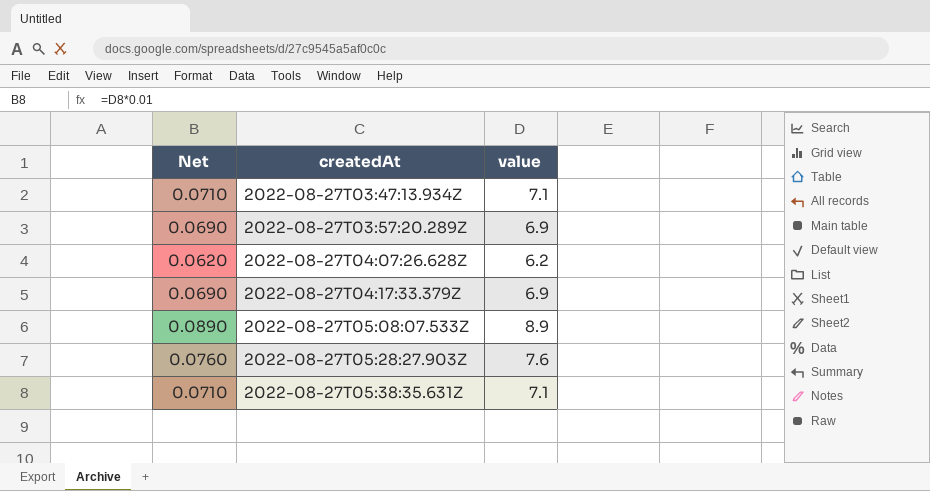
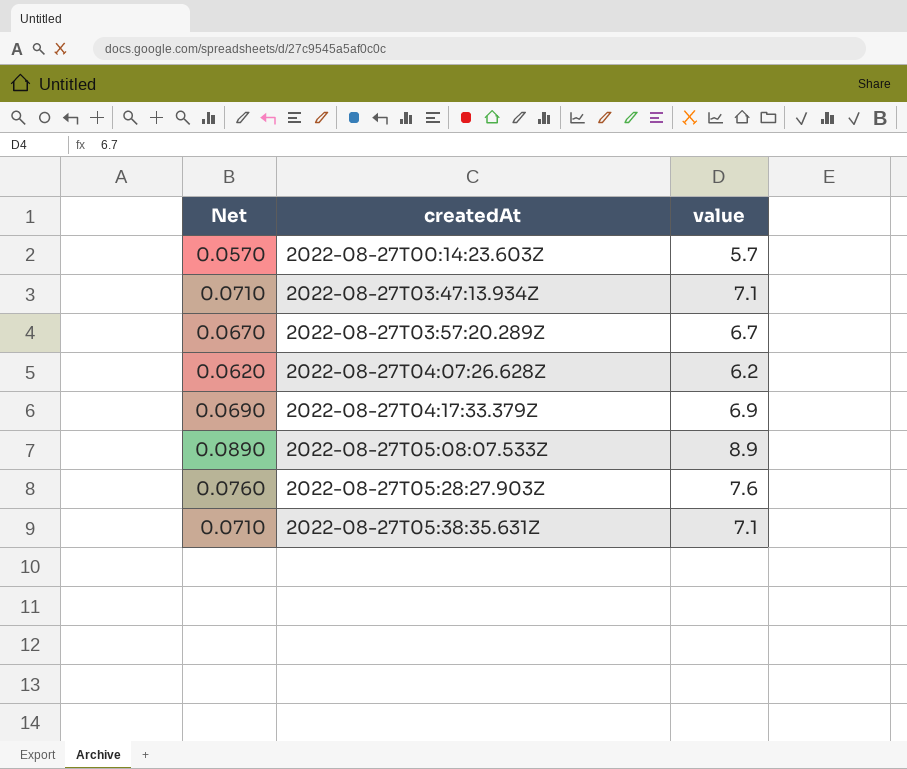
row 2022-08-27T00:14:23.603Z: none -> 0.0570 | 5.7
2022-08-27T03:57:20.289Z | Net: 0.0690 -> 0.0670
2022-08-27T03:57:20.289Z | value: 6.9 -> 6.7

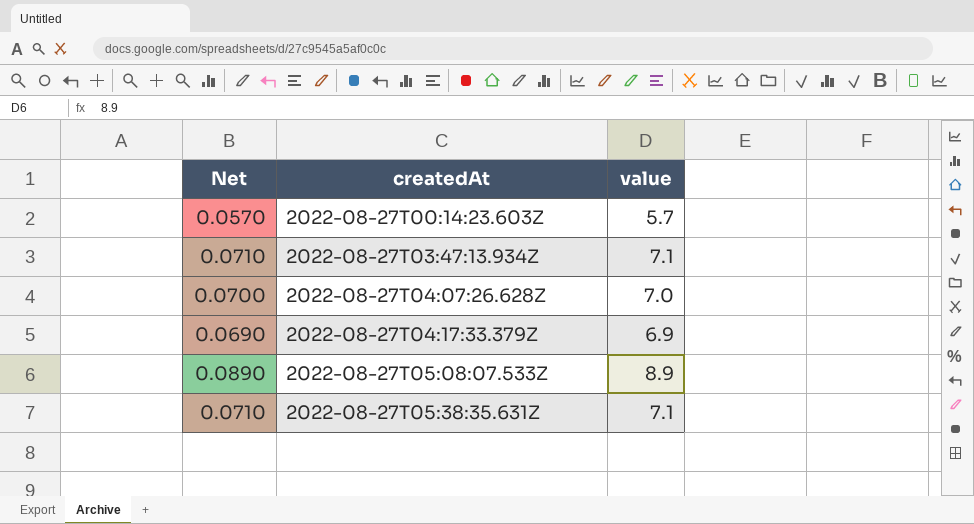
row 2022-08-27T03:57:20.289Z: 0.0670 | 6.7 -> none
row 2022-08-27T05:28:27.903Z: 0.0760 | 7.6 -> none
2022-08-27T04:07:26.628Z | Net: 0.0620 -> 0.0700
2022-08-27T04:07:26.628Z | value: 6.2 -> 7.0

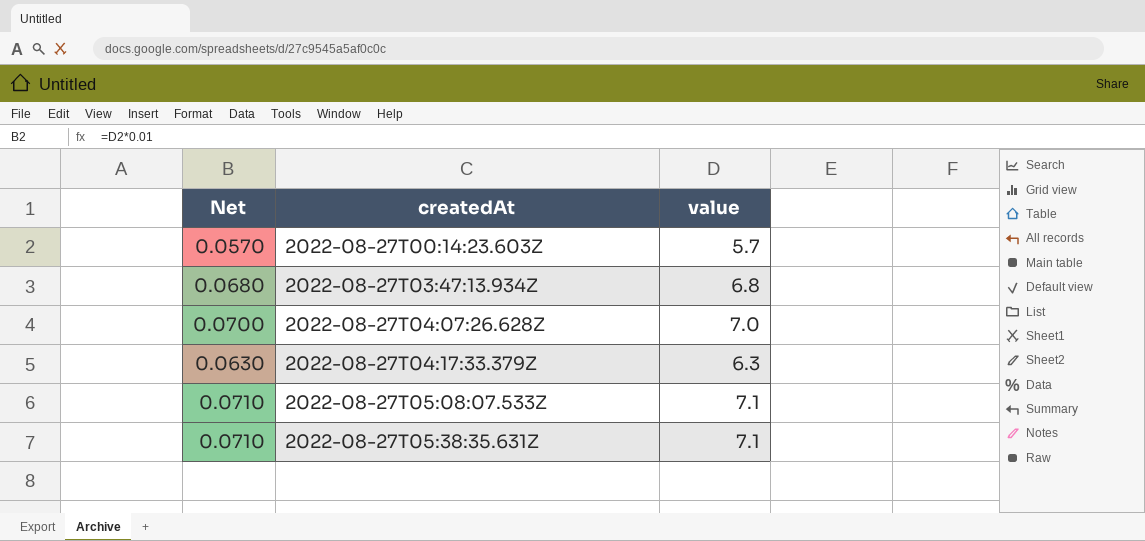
2022-08-27T03:47:13.934Z | Net: 0.0710 -> 0.0680
2022-08-27T03:47:13.934Z | value: 7.1 -> 6.8
2022-08-27T04:17:33.379Z | Net: 0.0690 -> 0.0630
2022-08-27T04:17:33.379Z | value: 6.9 -> 6.3
2022-08-27T05:08:07.533Z | Net: 0.0890 -> 0.0710
2022-08-27T05:08:07.533Z | value: 8.9 -> 7.1

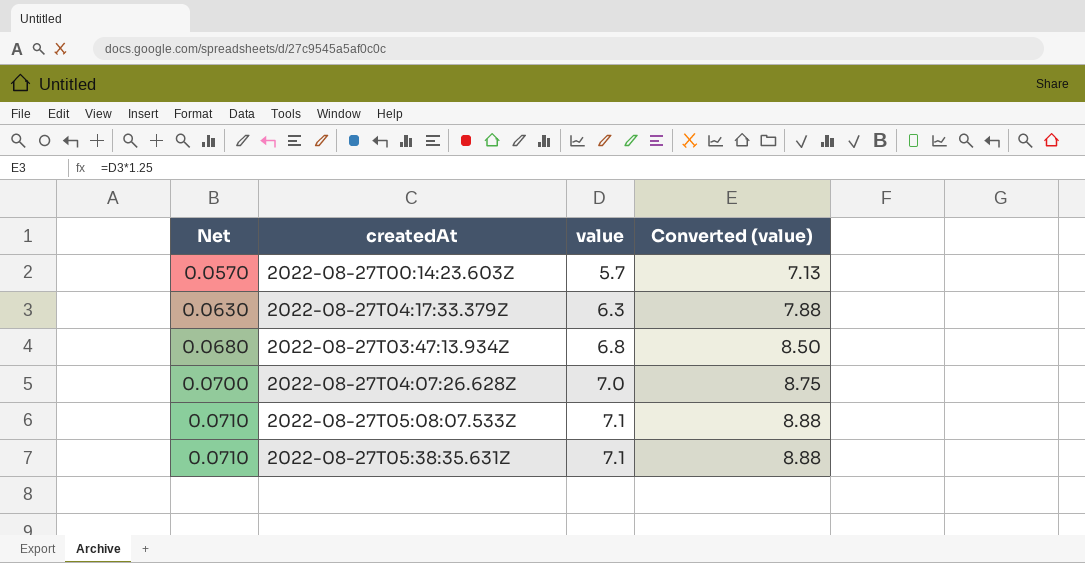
row order: createdAt ascending -> Net ascending
column Converted (value) | formula: none -> [value] * 1.25

